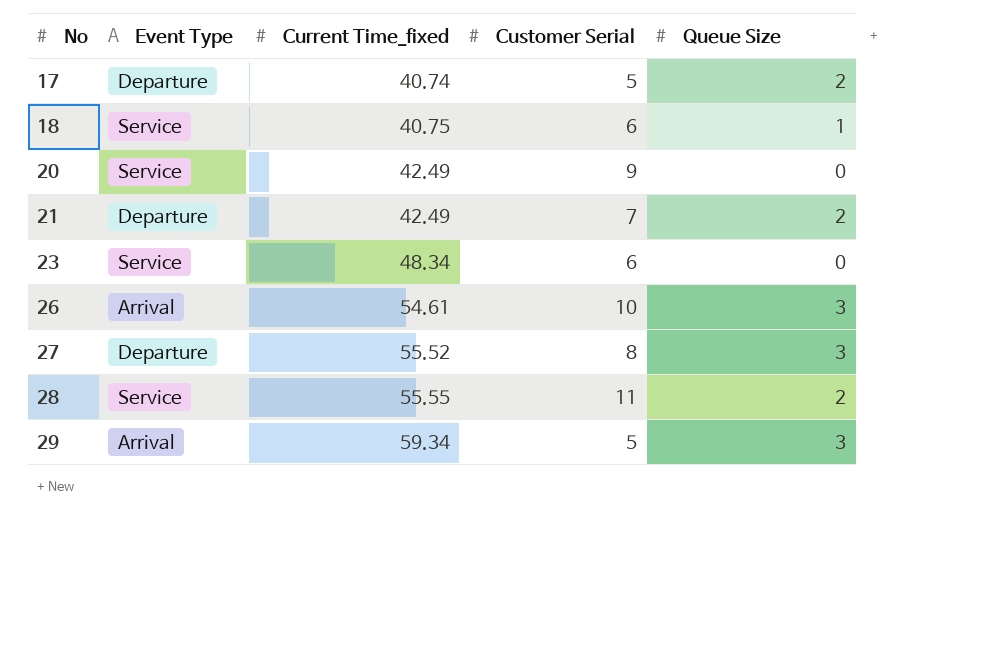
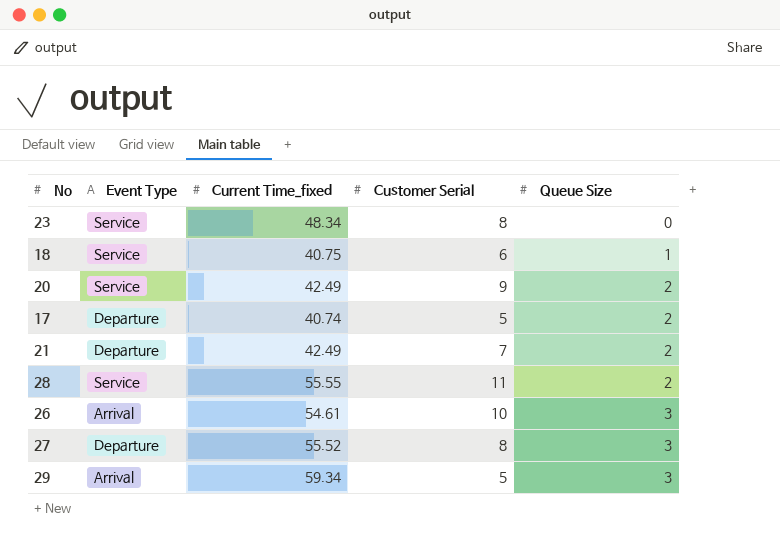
row order: No ascending -> Queue Size ascending
23 | Customer Serial: 6 -> 8
20 | Queue Size: 0 -> 2

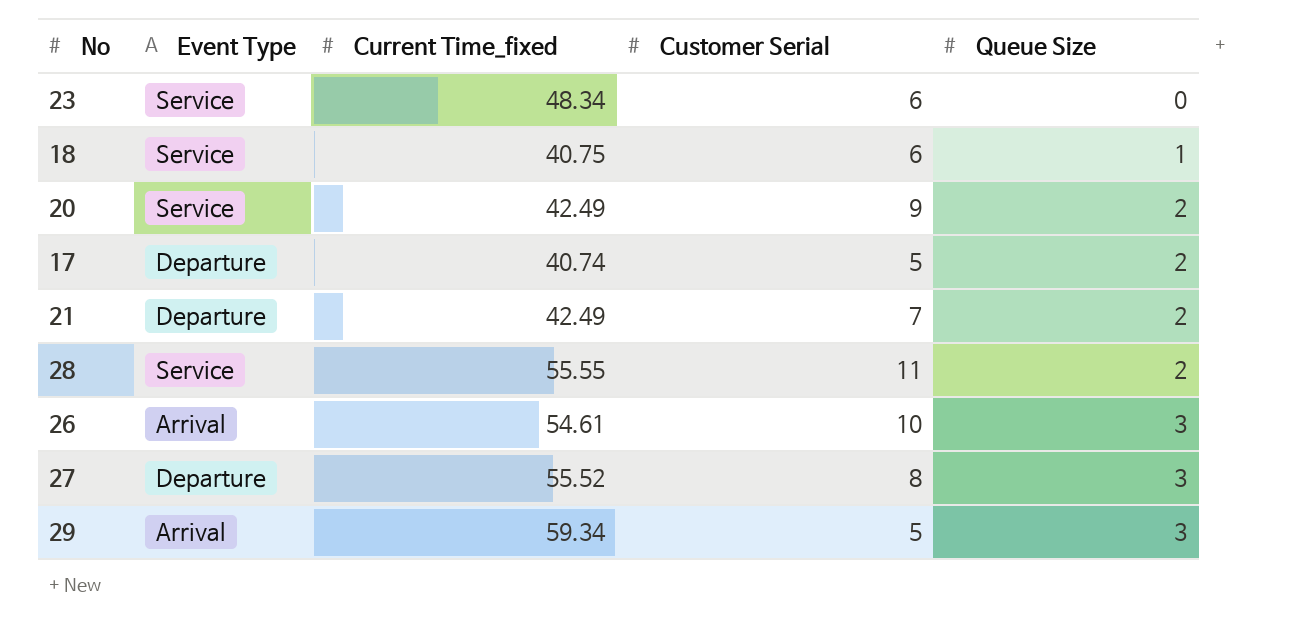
23 | Customer Serial: 8 -> 6

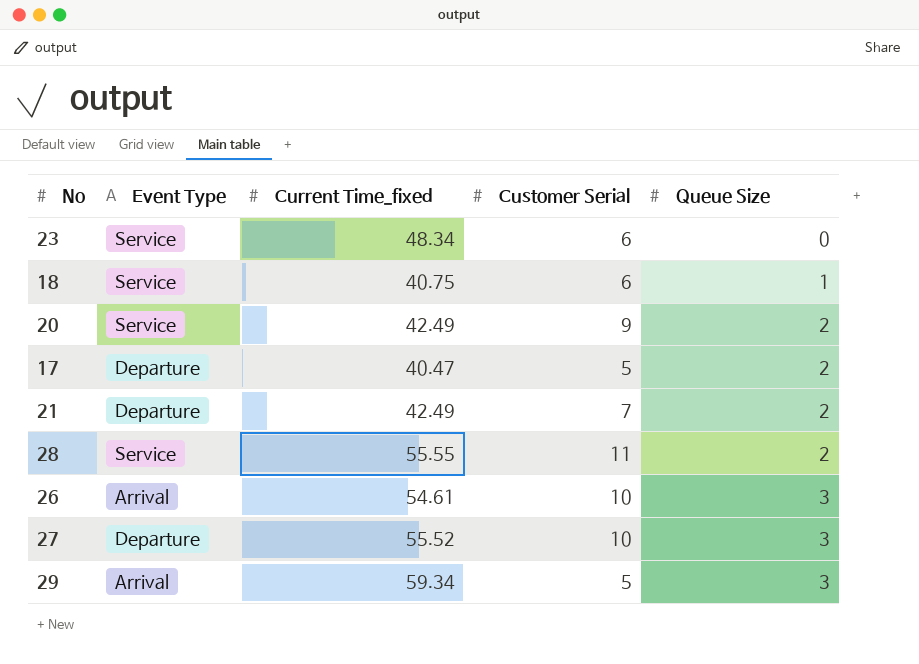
17 | Current Time_fixed: 40.74 -> 40.47
27 | Customer Serial: 8 -> 10

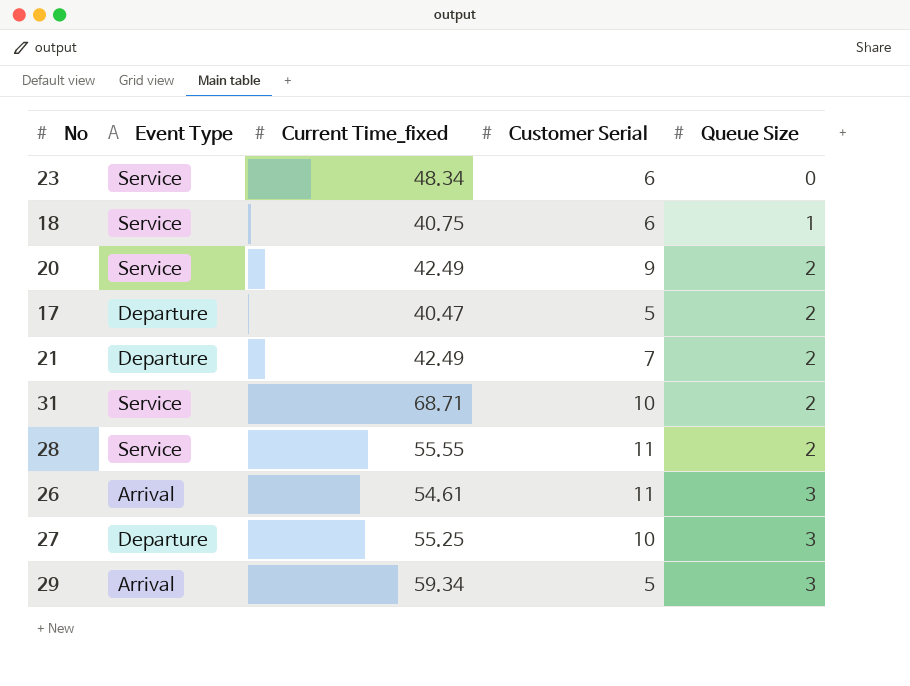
row 31: none -> Service | 68.71 | 10 | 2
26 | Customer Serial: 10 -> 11
27 | Current Time_fixed: 55.52 -> 55.25

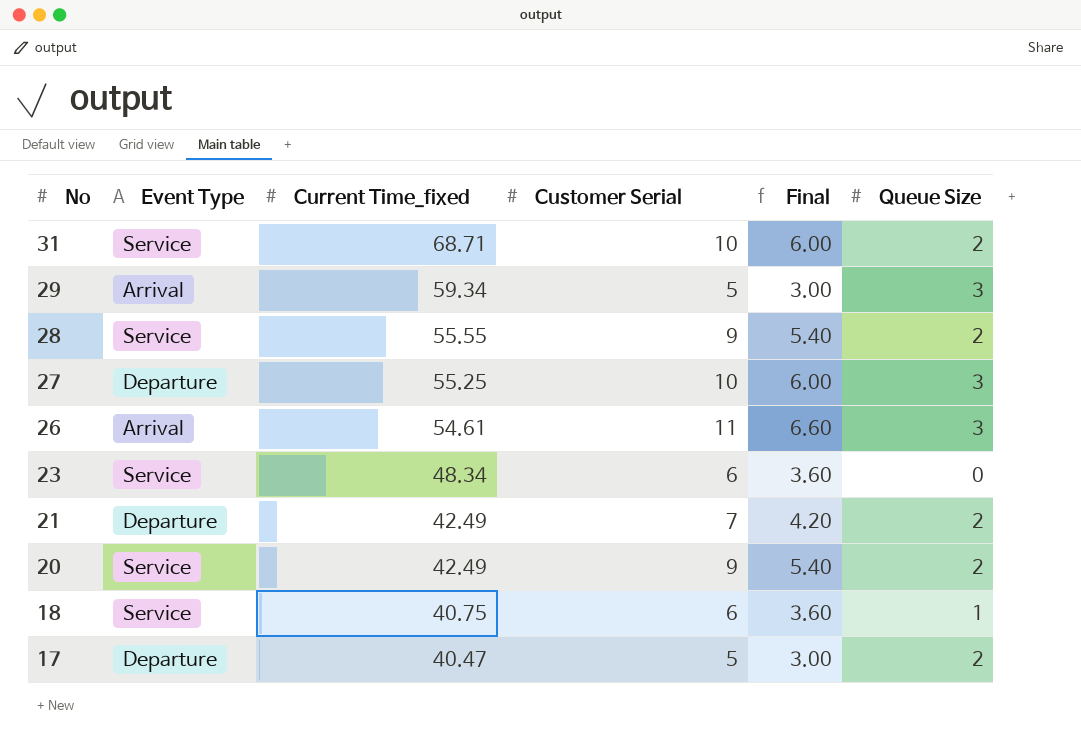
row order: Queue Size ascending -> No descending
column Final | formula: none -> [Customer Serial] * 0.6
28 | Customer Serial: 11 -> 9

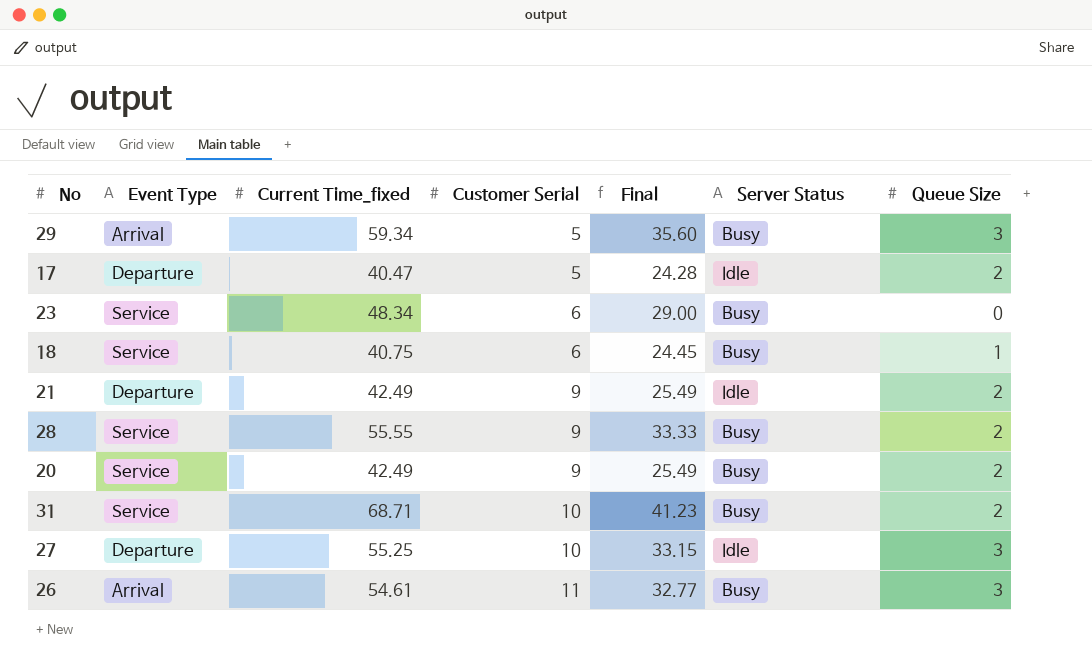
row order: No descending -> Customer Serial ascending
column Final | formula: [Customer Serial] * 0.6 -> [Current Time_fixed] * 0.6
column Server Status | position: none -> 6
21 | Customer Serial: 7 -> 9

